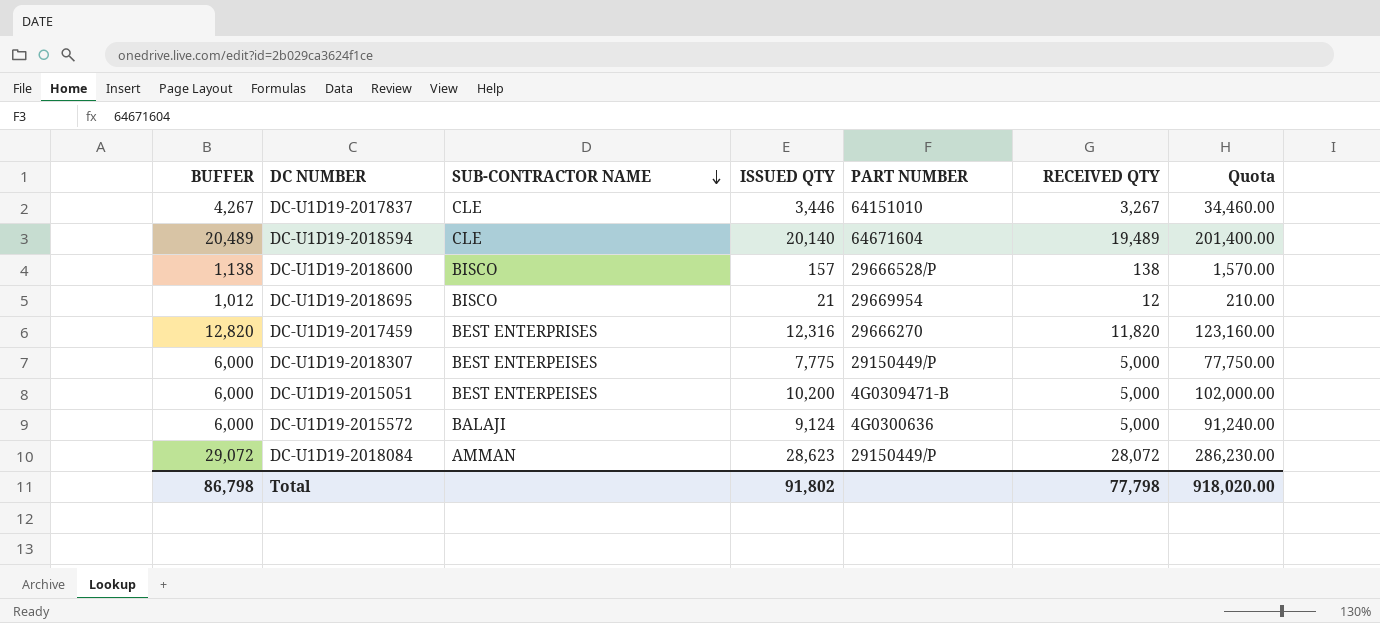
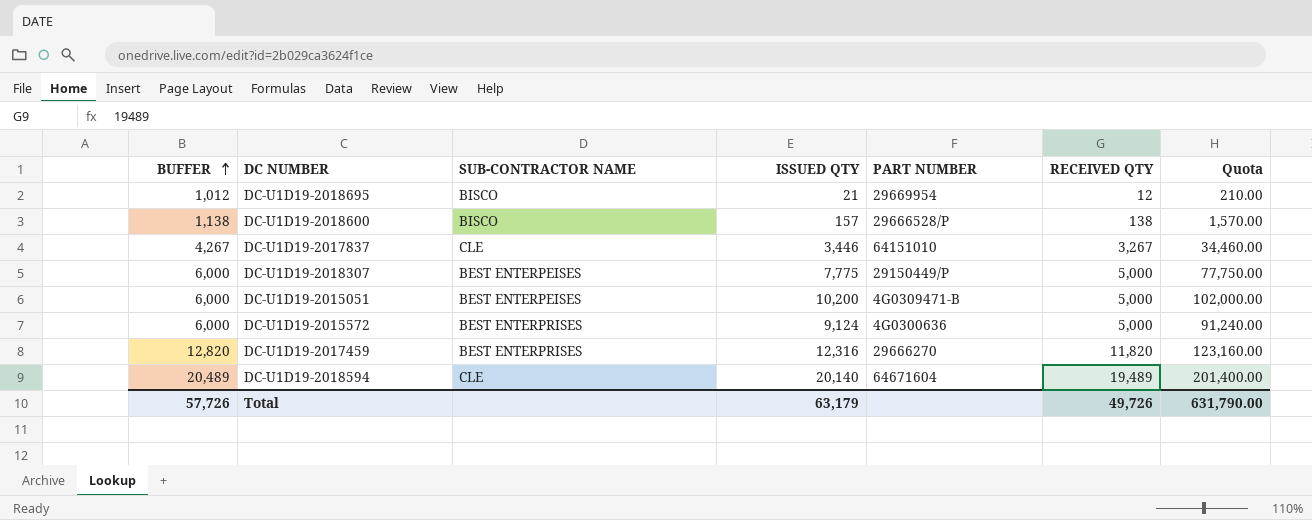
row order: SUB-CONTRACTOR NAME descending -> BUFFER ascending
row DC-U1D19-2018084: 29,072 | AMMAN | 28,623 | 29150449/P | 28,072 | 286,230.00 -> none
DC-U1D19-2015572 | SUB-CONTRACTOR NAME: BALAJI -> BEST ENTERPRISES
Total | BUFFER: 86,798 -> 57,726
Total | ISSUED QTY: 91,802 -> 63,179
Total | RECEIVED QTY: 77,798 -> 49,726
Total | Quota: 918,020.00 -> 631,790.00

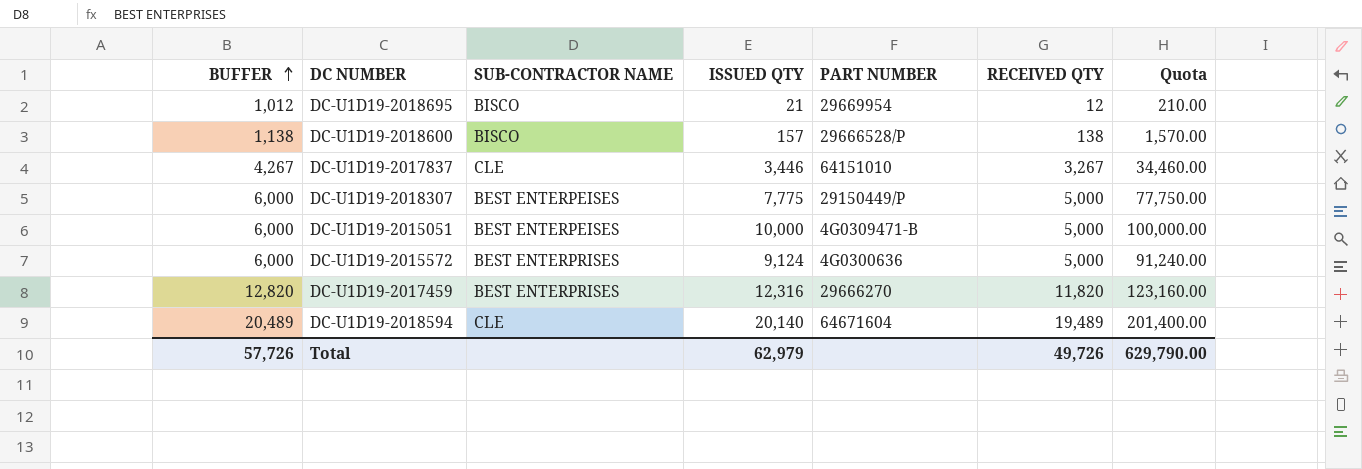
DC-U1D19-2015051 | ISSUED QTY: 10,200 -> 10,000
DC-U1D19-2015051 | Quota: 102,000.00 -> 100,000.00
Total | ISSUED QTY: 63,179 -> 62,979
Total | Quota: 631,790.00 -> 629,790.00

